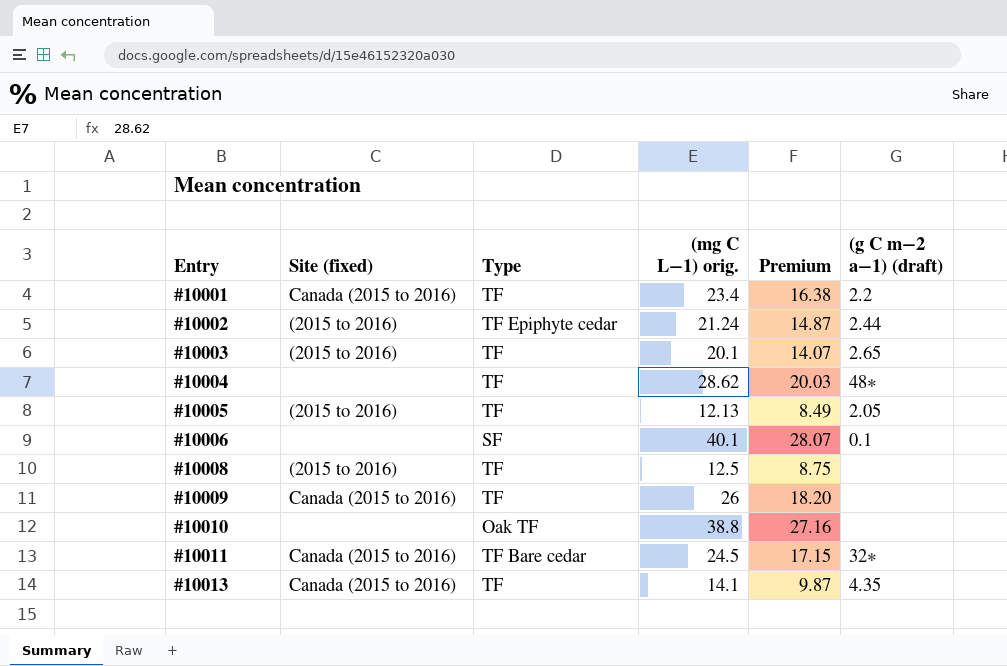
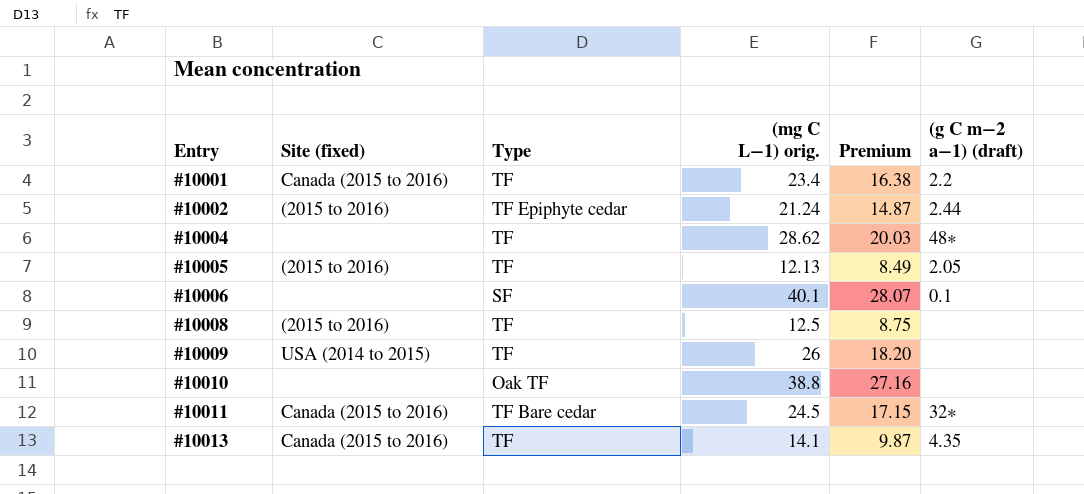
row #10003: (2015 to 2016) | TF | 20.1 | 14.07 | 2.65 -> none
#10009 | Site (fixed): Canada (2015 to 2016) -> USA (2014 to 2015)

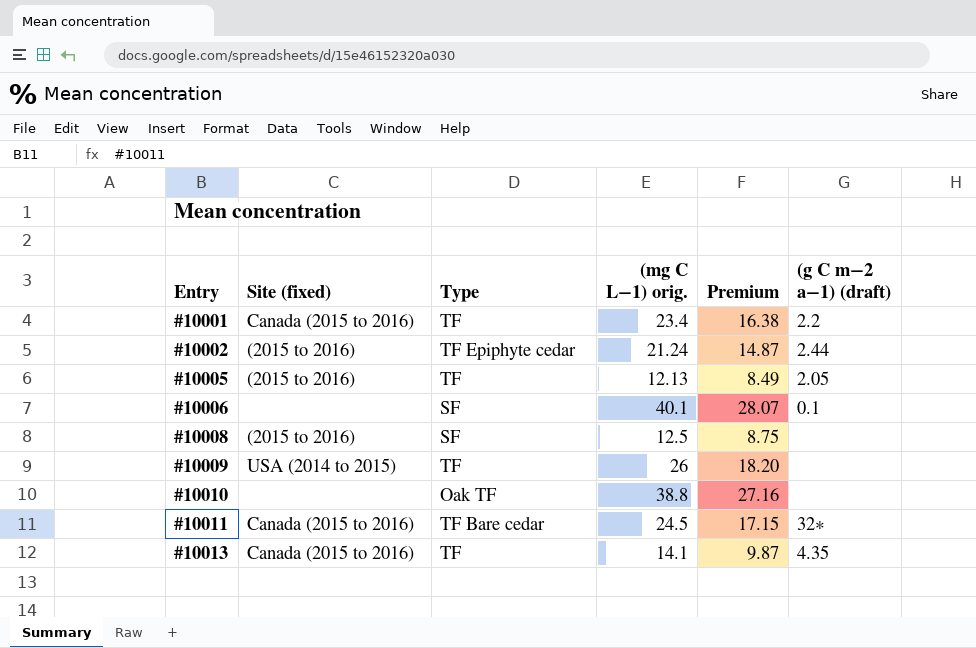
row #10004: none | TF | 28.62 | 20.03 | 48∗ -> none
#10008 | Type: TF -> SF

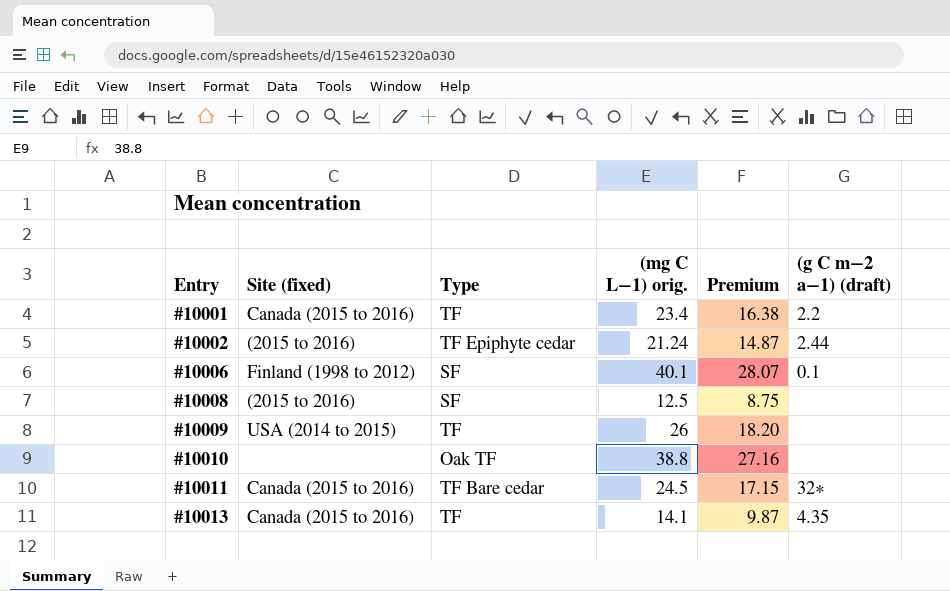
row #10005: (2015 to 2016) | TF | 12.13 | 8.49 | 2.05 -> none
#10006 | Site (fixed): none -> Finland (1998 to 2012)

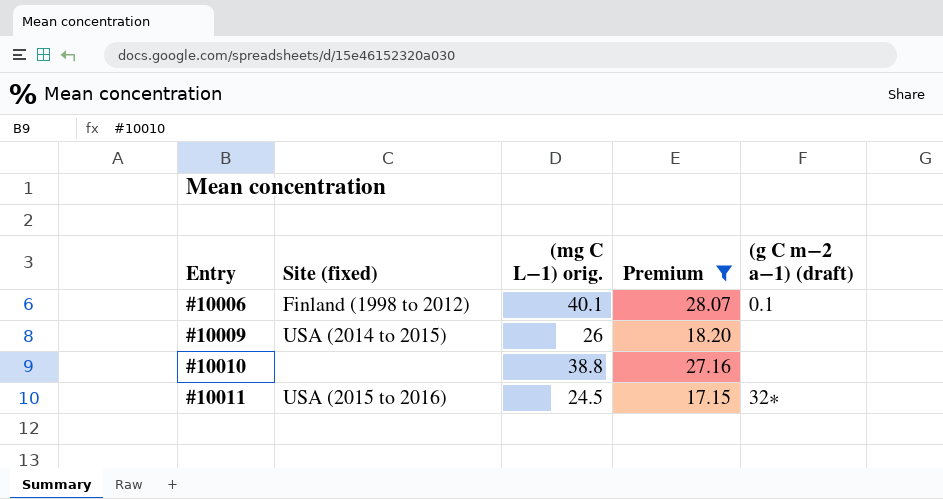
filter: none -> Premium >= 17.15
column Type | position: 3 -> none
#10011 | Site (fixed): Canada (2015 to 2016) -> USA (2015 to 2016)

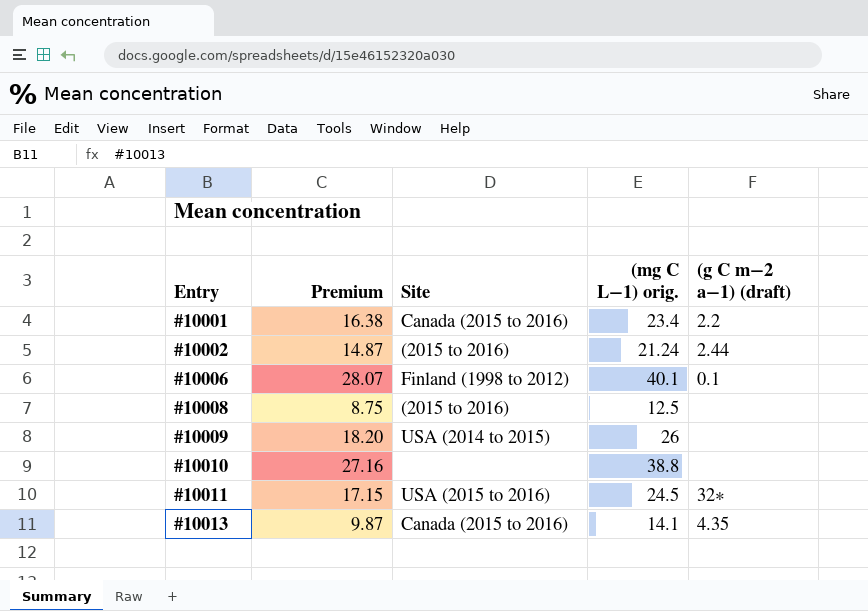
filter: Premium >= 17.15 -> none
column Premium | position: 4 -> 2
column name: Site (fixed) -> Site

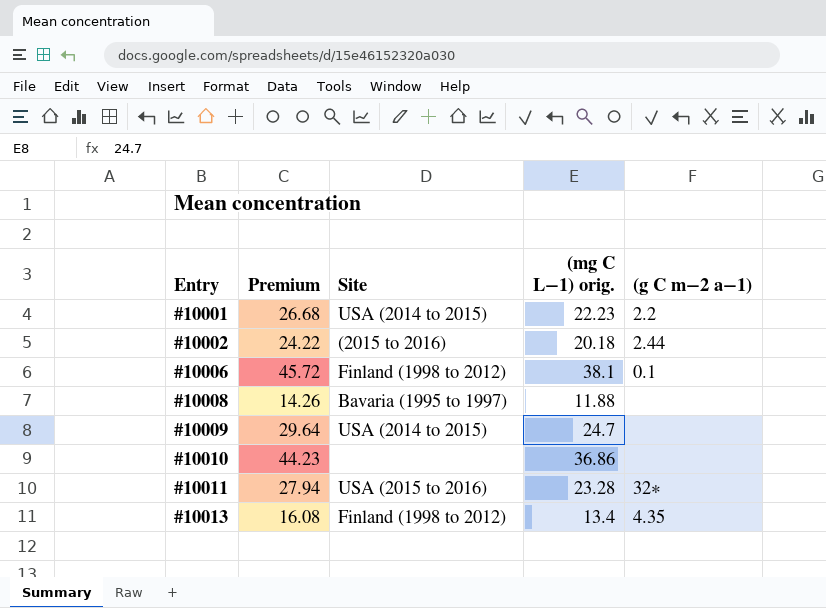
column Premium | formula: [(mg C L−1) orig.] * 0.7 -> [(mg C L−1) orig.] * 1.2
column name: (g C m−2 a−1) (draft) -> (g C m−2 a−1)
#10001 | Site: Canada (2015 to 2016) -> USA (2014 to 2015)
#10001 | (mg C L−1) orig.: 23.4 -> 22.23
#10002 | (mg C L−1) orig.: 21.24 -> 20.18
#10006 | (mg C L−1) orig.: 40.1 -> 38.1
#10008 | Site: (2015 to 2016) -> Bavaria (1995 to 1997)
#10008 | (mg C L−1) orig.: 12.5 -> 11.88
#10009 | (mg C L−1) orig.: 26 -> 24.7
#10010 | (mg C L−1) orig.: 38.8 -> 36.86
#10011 | (mg C L−1) orig.: 24.5 -> 23.28
#10013 | Site: Canada (2015 to 2016) -> Finland (1998 to 2012)
#10013 | (mg C L−1) orig.: 14.1 -> 13.4

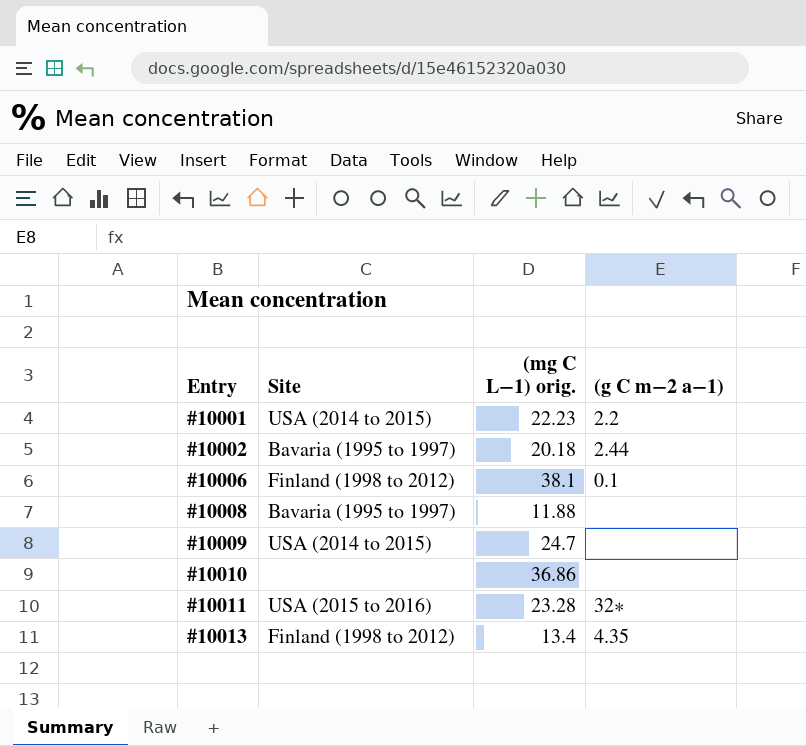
column Premium | formula: [(mg C L−1) orig.] * 1.2 -> none
#10002 | Site: (2015 to 2016) -> Bavaria (1995 to 1997)

